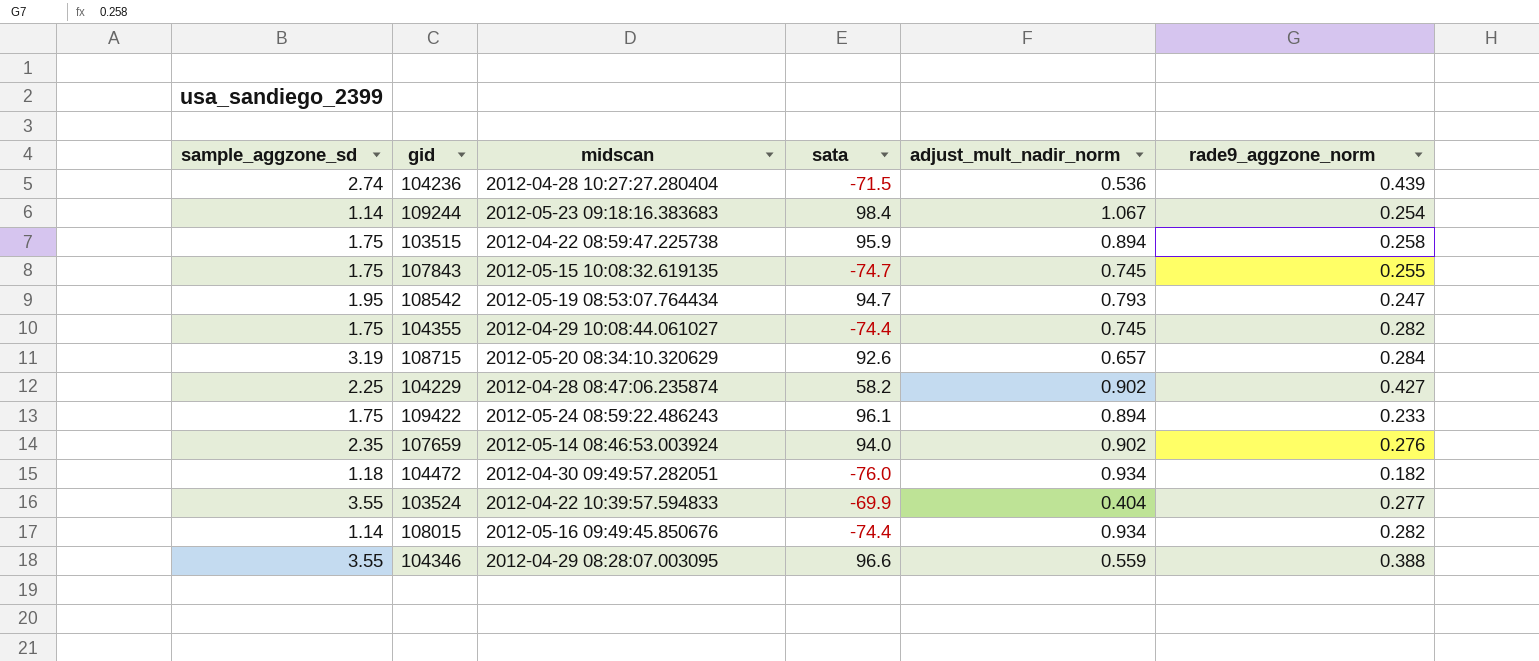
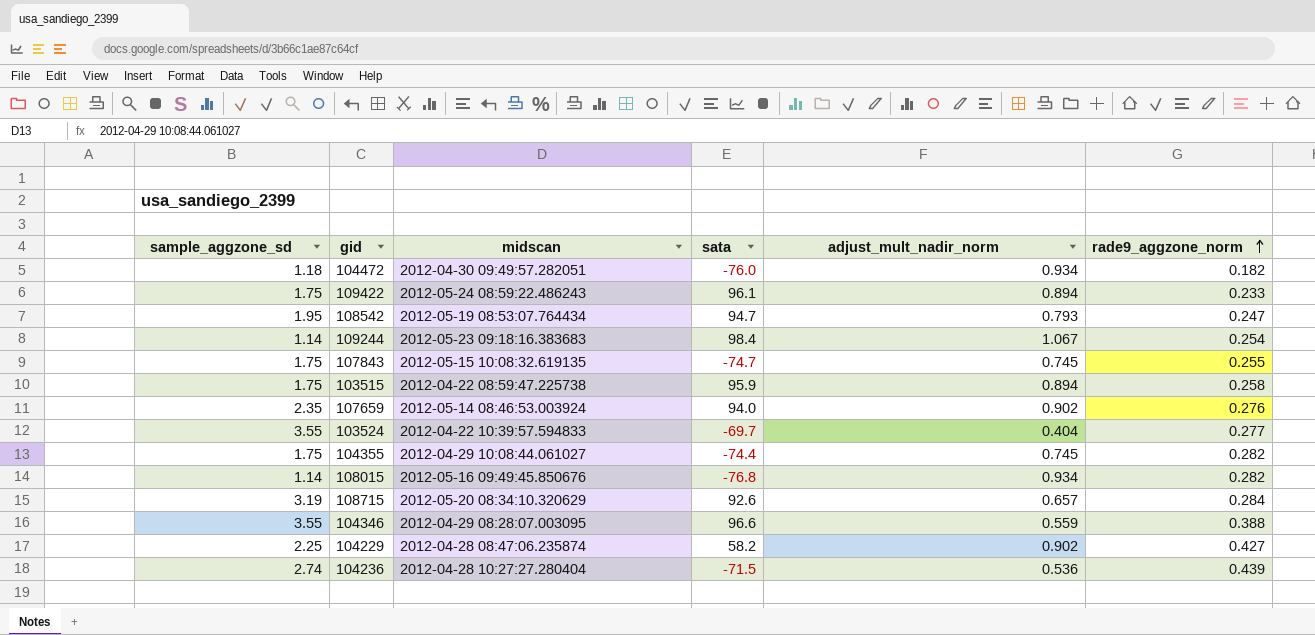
row order: none -> rade9_aggzone_norm ascending
103524 | sata: -69.9 -> -69.7
108015 | sata: -74.4 -> -76.8

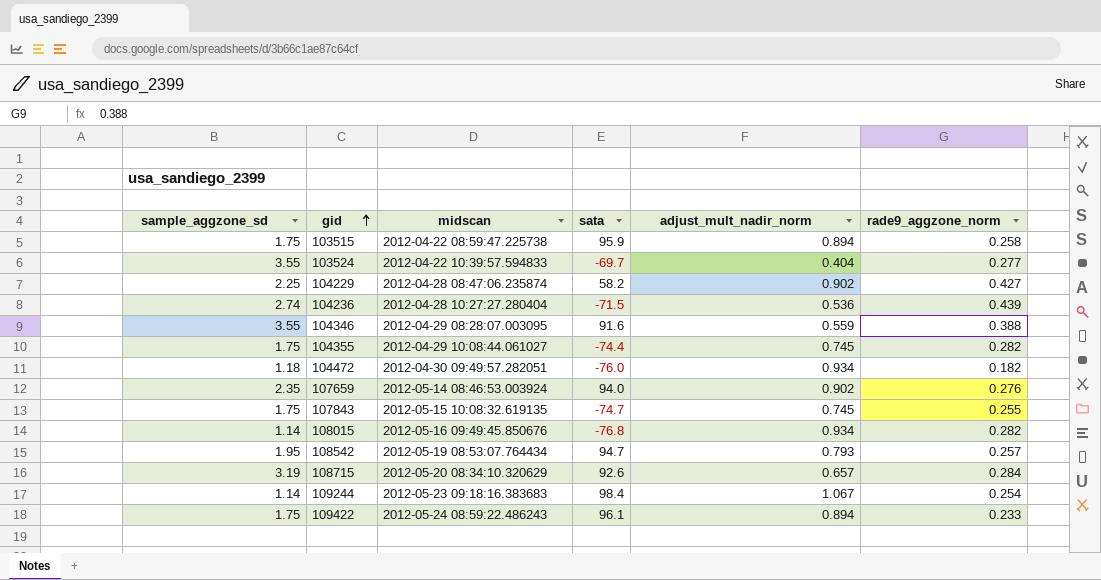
row order: rade9_aggzone_norm ascending -> gid ascending
104346 | sata: 96.6 -> 91.6
108542 | rade9_aggzone_norm: 0.247 -> 0.257

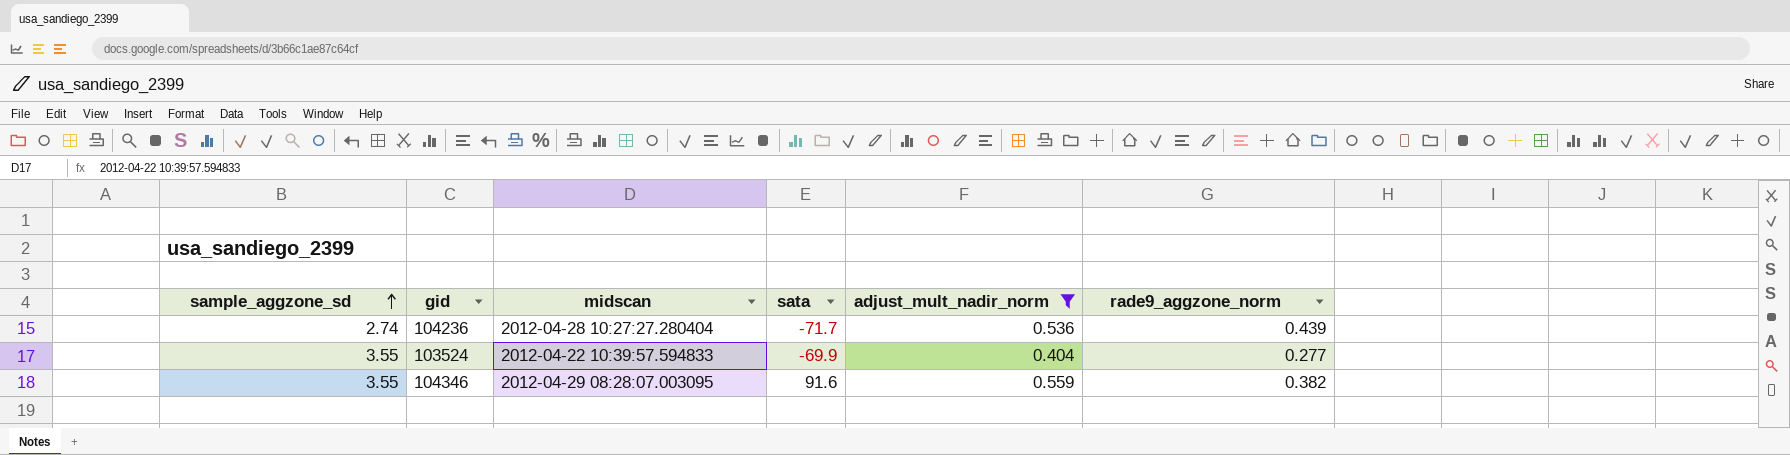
filter: none -> adjust_mult_nadir_norm <= 0.559
row order: gid ascending -> sample_aggzone_sd ascending
104236 | sata: -71.5 -> -71.7
103524 | sata: -69.7 -> -69.9
104346 | rade9_aggzone_norm: 0.388 -> 0.382

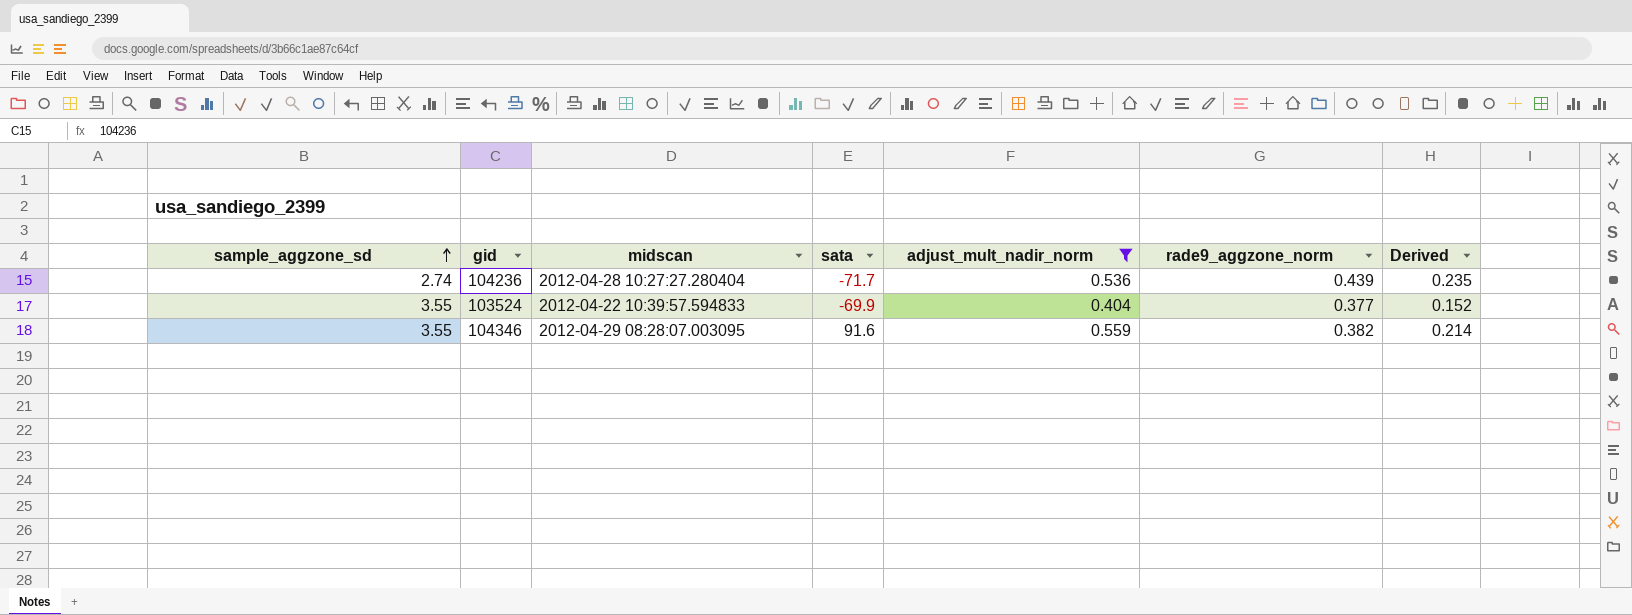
column Derived | formula: none -> [adjust_mult_nadir_norm] * [rade9_aggzone_norm]
103524 | rade9_aggzone_norm: 0.277 -> 0.377

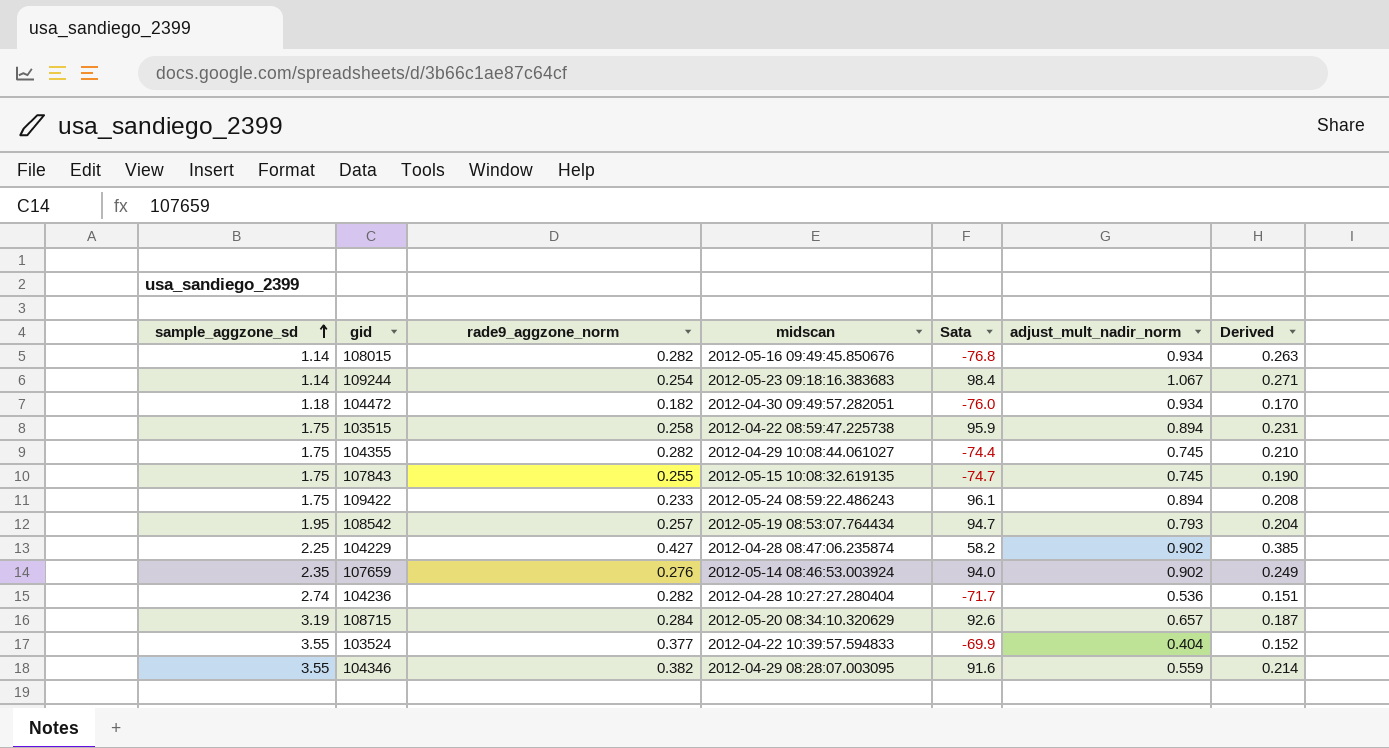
filter: adjust_mult_nadir_norm <= 0.559 -> none
column rade9_aggzone_norm | position: 6 -> 3
column name: sata -> Sata
104236 | rade9_aggzone_norm: 0.439 -> 0.282
104236 | Derived: 0.235 -> 0.151

